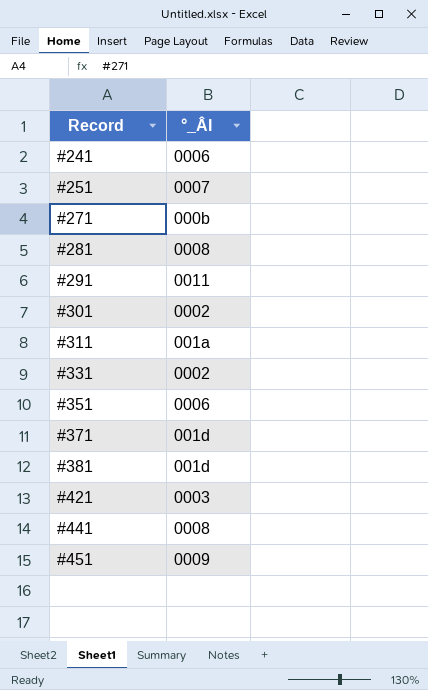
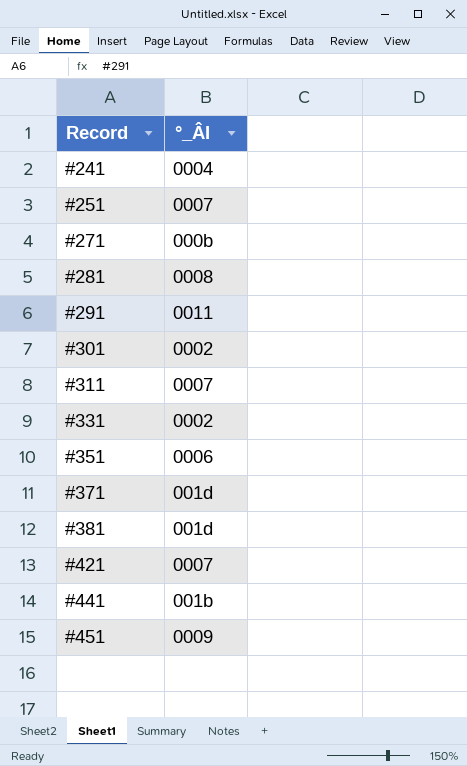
#241 | °_ÂI: 0006 -> 0004
#311 | °_ÂI: 001a -> 0007
#421 | °_ÂI: 0003 -> 0007
#441 | °_ÂI: 0008 -> 001b

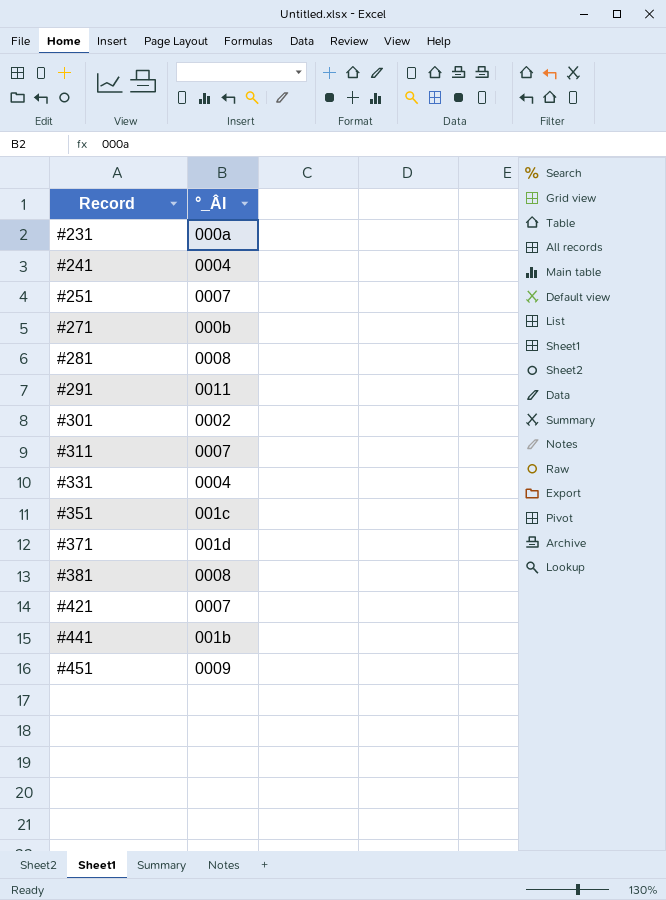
row #231: none -> 000a
#331 | °_ÂI: 0002 -> 0004
#351 | °_ÂI: 0006 -> 001c
#381 | °_ÂI: 001d -> 0008

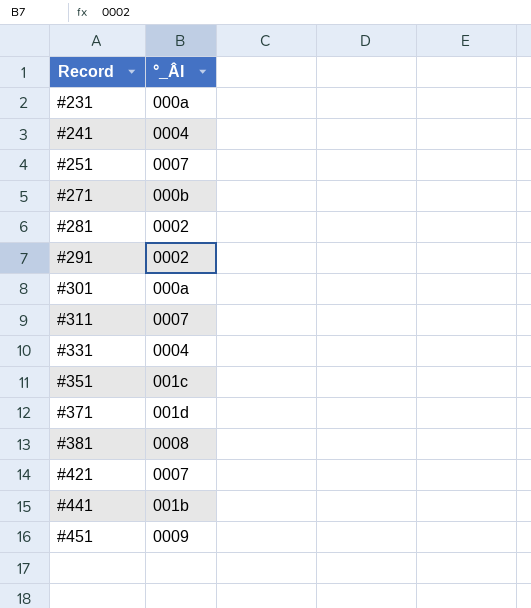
#281 | °_ÂI: 0008 -> 0002
#291 | °_ÂI: 0011 -> 0002
#301 | °_ÂI: 0002 -> 000a

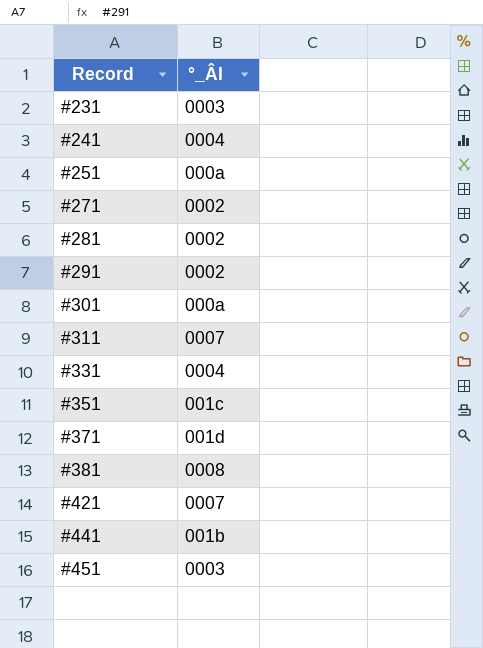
#231 | °_ÂI: 000a -> 0003
#251 | °_ÂI: 0007 -> 000a
#271 | °_ÂI: 000b -> 0002
#451 | °_ÂI: 0009 -> 0003

